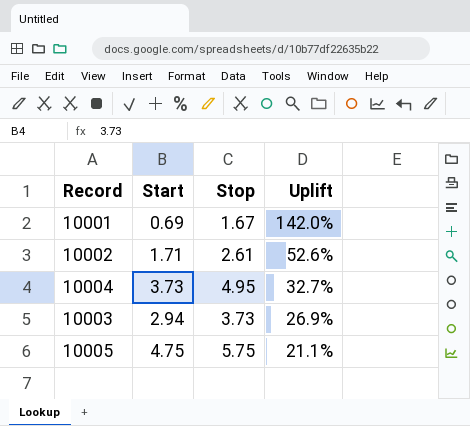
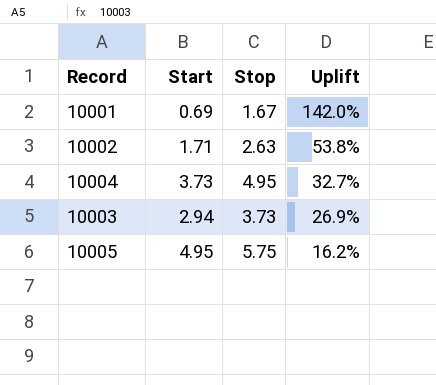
10002 | Stop: 2.61 -> 2.63
10002 | Uplift: 52.6% -> 53.8%
10005 | Start: 4.75 -> 4.95
10005 | Uplift: 21.1% -> 16.2%

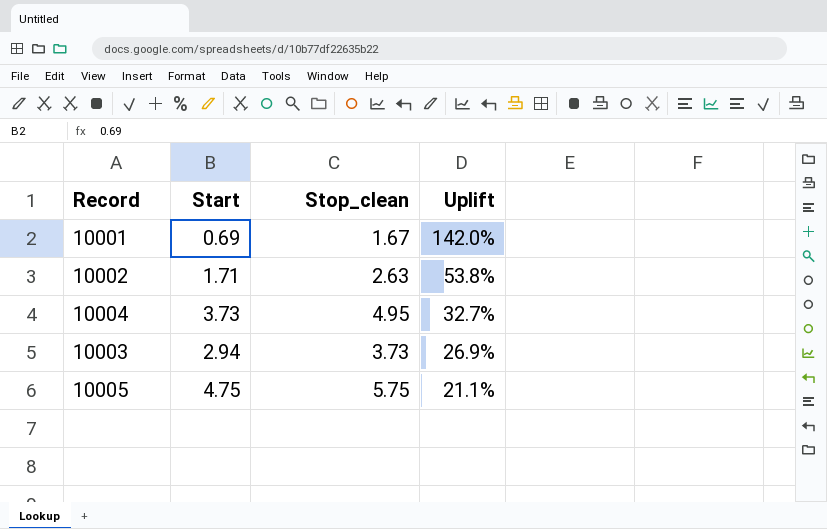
column name: Stop -> Stop_clean
10005 | Start: 4.95 -> 4.75
10005 | Uplift: 16.2% -> 21.1%

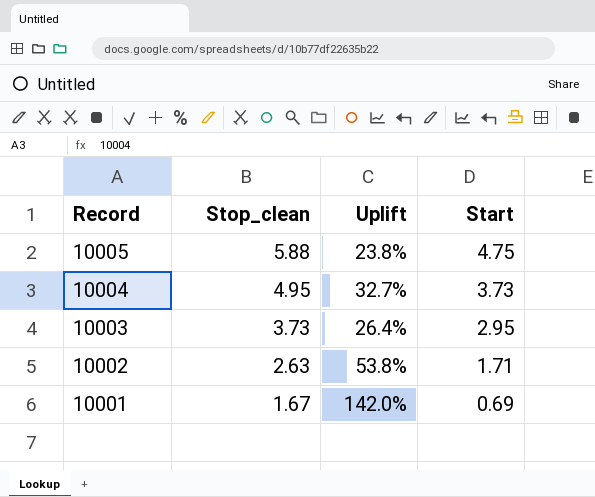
row order: Uplift descending -> Record descending
column Start | position: 2 -> 4
10005 | Stop_clean: 5.75 -> 5.88
10005 | Uplift: 21.1% -> 23.8%
10003 | Uplift: 26.9% -> 26.4%
10003 | Start: 2.94 -> 2.95

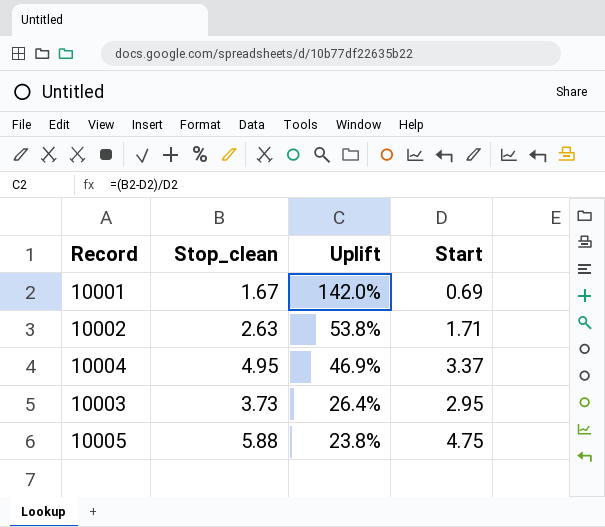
row order: Record descending -> Uplift descending
10004 | Uplift: 32.7% -> 46.9%
10004 | Start: 3.73 -> 3.37

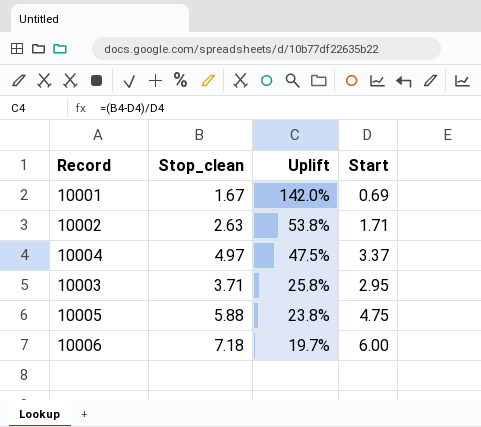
10004 | Stop_clean: 4.95 -> 4.97
10004 | Uplift: 46.9% -> 47.5%
10003 | Stop_clean: 3.73 -> 3.71
10003 | Uplift: 26.4% -> 25.8%
row 10006: none -> 7.18 | 19.7% | 6.00

